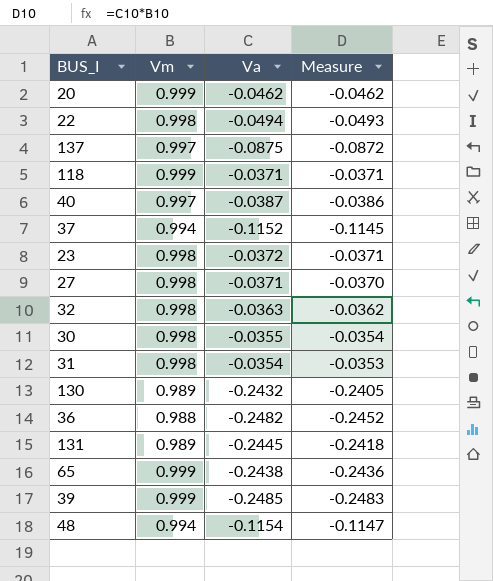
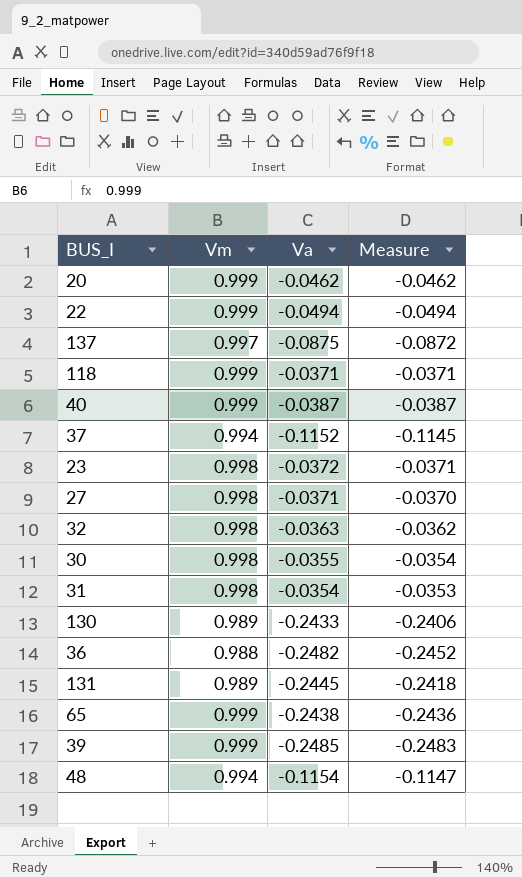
22 | Vm: 0.998 -> 0.999
22 | Measure: -0.0493 -> -0.0494
40 | Vm: 0.997 -> 0.999
40 | Measure: -0.0386 -> -0.0387
130 | Va: -0.2432 -> -0.2433
130 | Measure: -0.2405 -> -0.2406

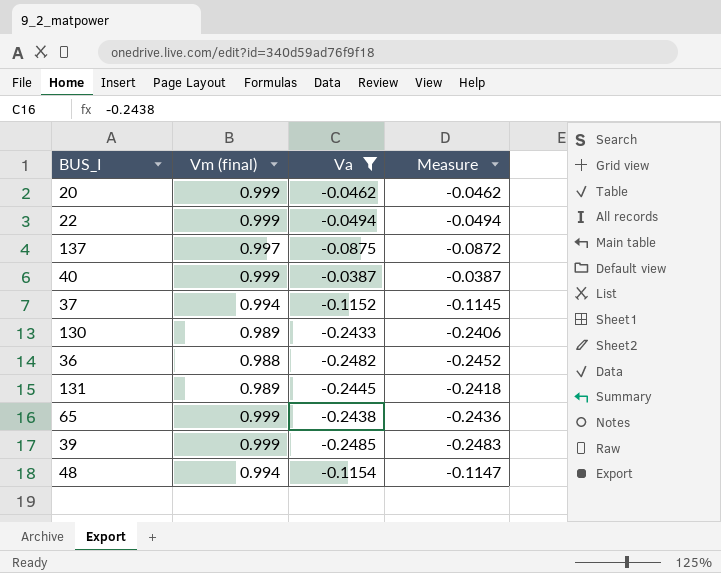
filter: none -> Va <= -0.0387
column name: Vm -> Vm (final)

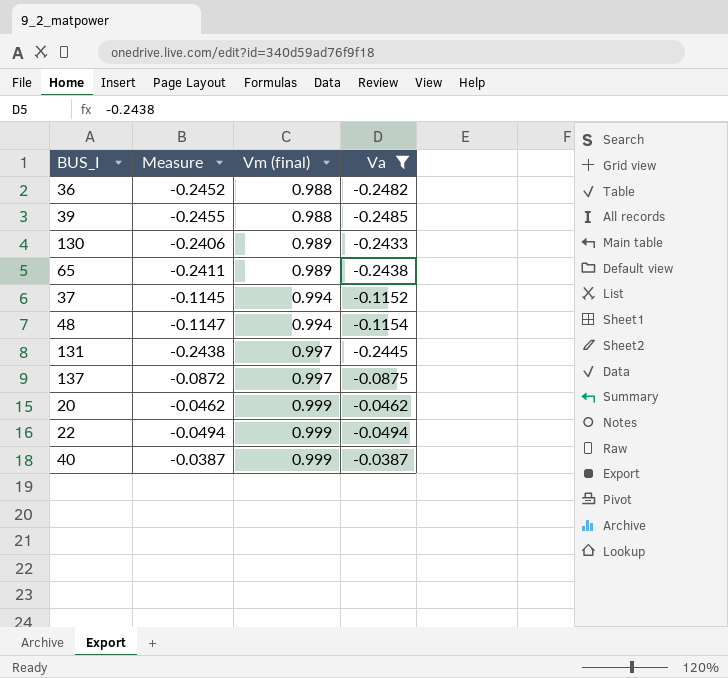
row order: none -> Vm (final) ascending
column Measure | position: 4 -> 2
39 | Measure: -0.2483 -> -0.2455
39 | Vm (final): 0.999 -> 0.988
65 | Measure: -0.2436 -> -0.2411
65 | Vm (final): 0.999 -> 0.989
131 | Measure: -0.2418 -> -0.2438
131 | Vm (final): 0.989 -> 0.997

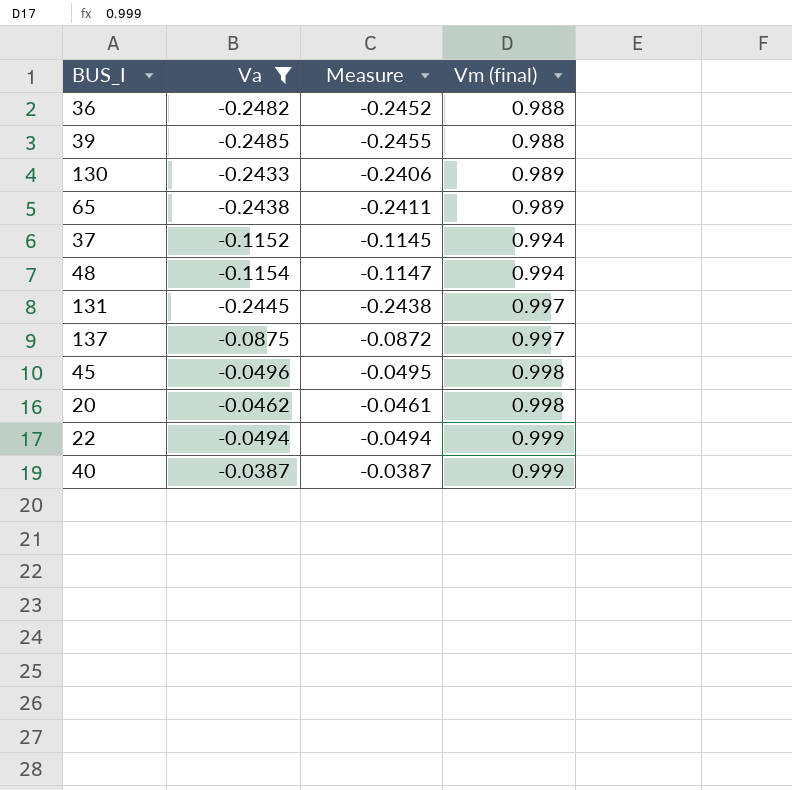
column Va | position: 4 -> 2
row 45: none -> -0.0496 | -0.0495 | 0.998
20 | Measure: -0.0462 -> -0.0461
20 | Vm (final): 0.999 -> 0.998

